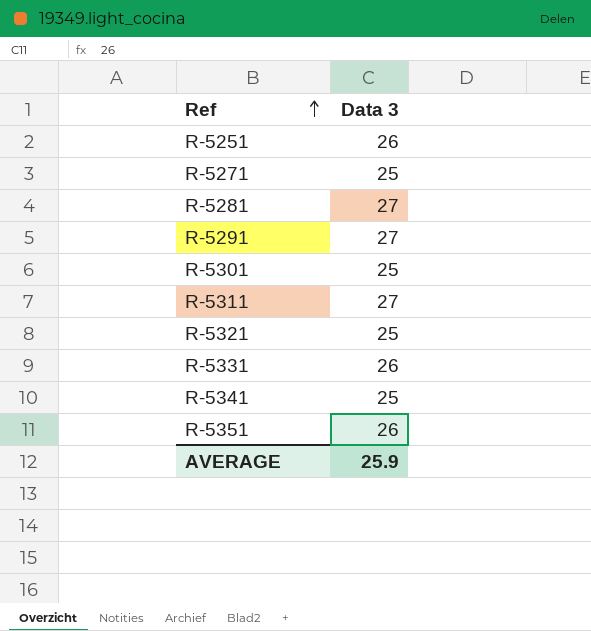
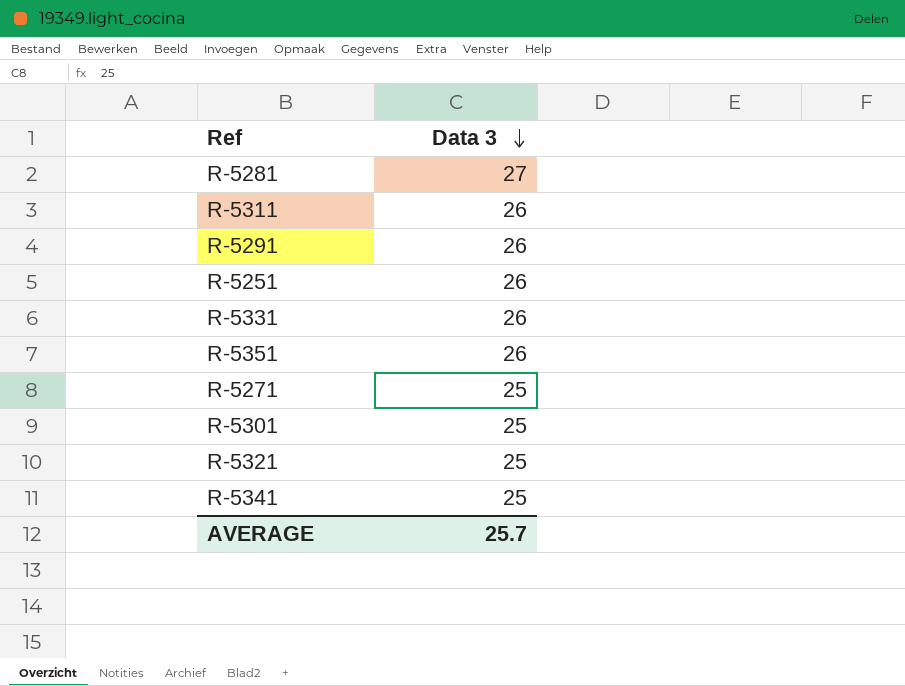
row order: Ref ascending -> Data 3 descending
R-5311 | Data 3: 27 -> 26
R-5291 | Data 3: 27 -> 26
AVERAGE | Data 3: 25.9 -> 25.7

